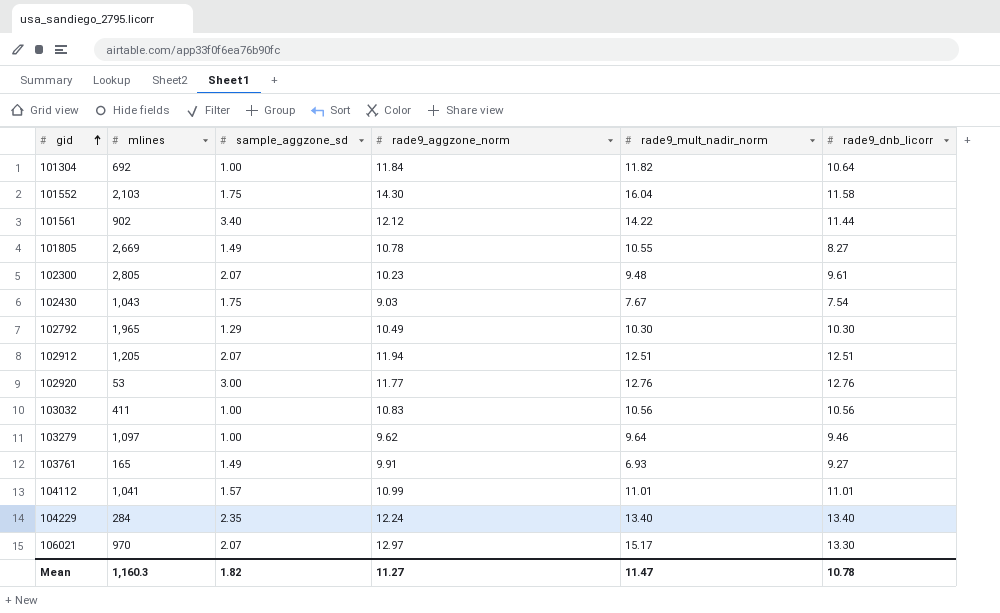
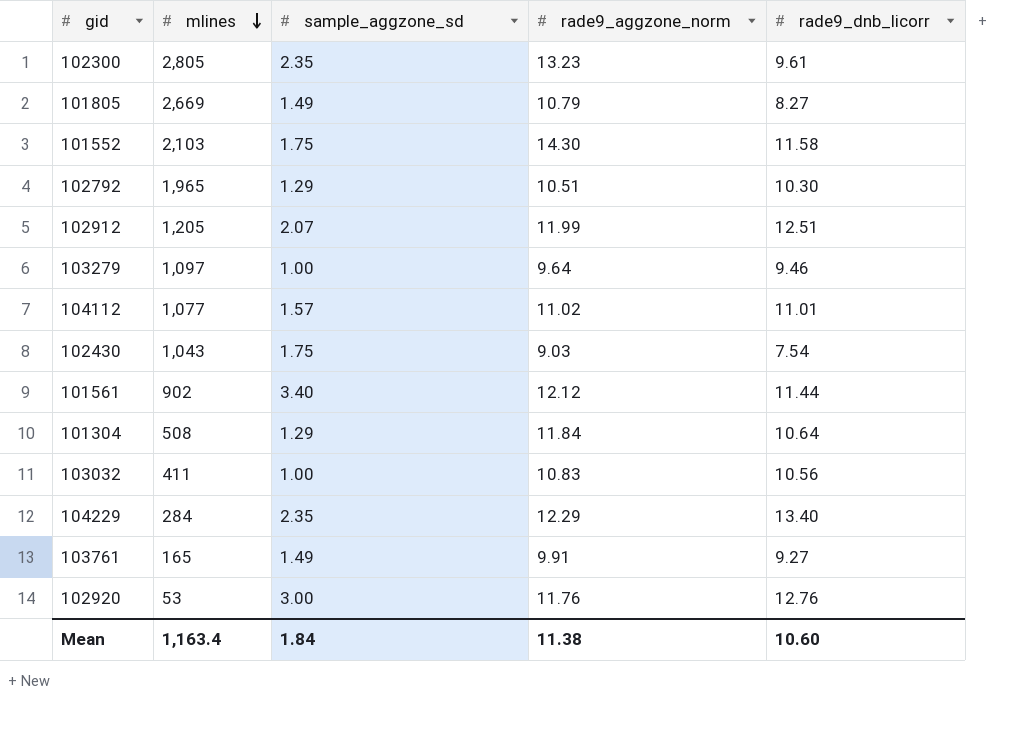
row order: gid ascending -> mlines descending
column rade9_mult_nadir_norm | position: 5 -> none
row 106021: 970 | 2.07 | 12.97 | 15.17 | 13.30 -> none
102300 | sample_aggzone_sd: 2.07 -> 2.35
102300 | rade9_aggzone_norm: 10.23 -> 13.23
101805 | rade9_aggzone_norm: 10.78 -> 10.79
102792 | rade9_aggzone_norm: 10.49 -> 10.51
102912 | rade9_aggzone_norm: 11.94 -> 11.99
103279 | rade9_aggzone_norm: 9.62 -> 9.64
104112 | mlines: 1,041 -> 1,077
104112 | rade9_aggzone_norm: 10.99 -> 11.02
101304 | mlines: 692 -> 508
101304 | sample_aggzone_sd: 1.00 -> 1.29
104229 | rade9_aggzone_norm: 12.24 -> 12.29
102920 | rade9_aggzone_norm: 11.77 -> 11.76
Mean | mlines: 1,160.3 -> 1,163.4
Mean | sample_aggzone_sd: 1.82 -> 1.84
Mean | rade9_aggzone_norm: 11.27 -> 11.38
Mean | rade9_dnb_licorr: 10.78 -> 10.60

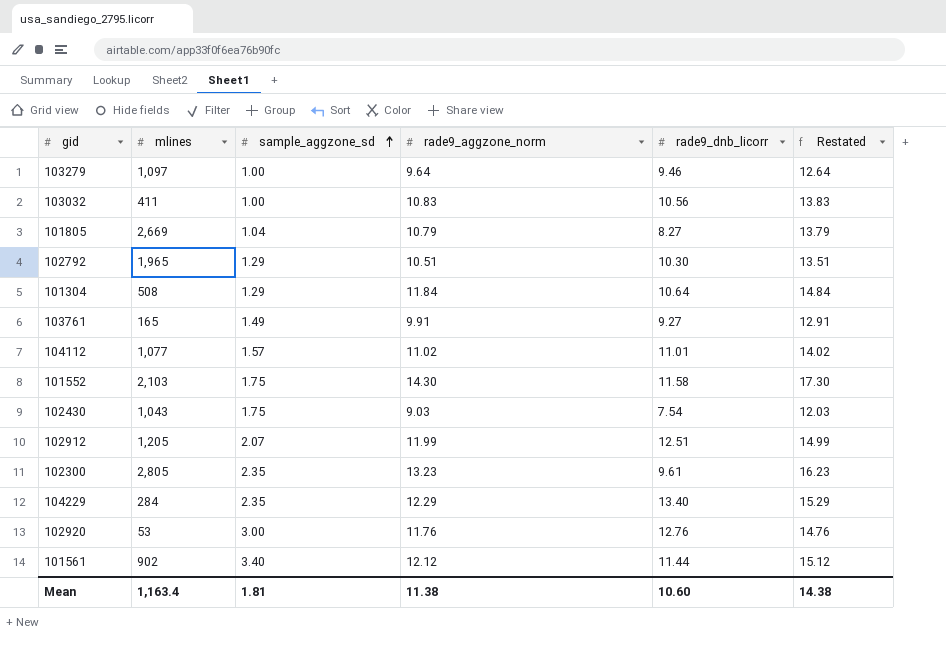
row order: mlines descending -> sample_aggzone_sd ascending
column Restated | formula: none -> [rade9_aggzone_norm] + 3
101805 | sample_aggzone_sd: 1.49 -> 1.04
Mean | sample_aggzone_sd: 1.84 -> 1.81

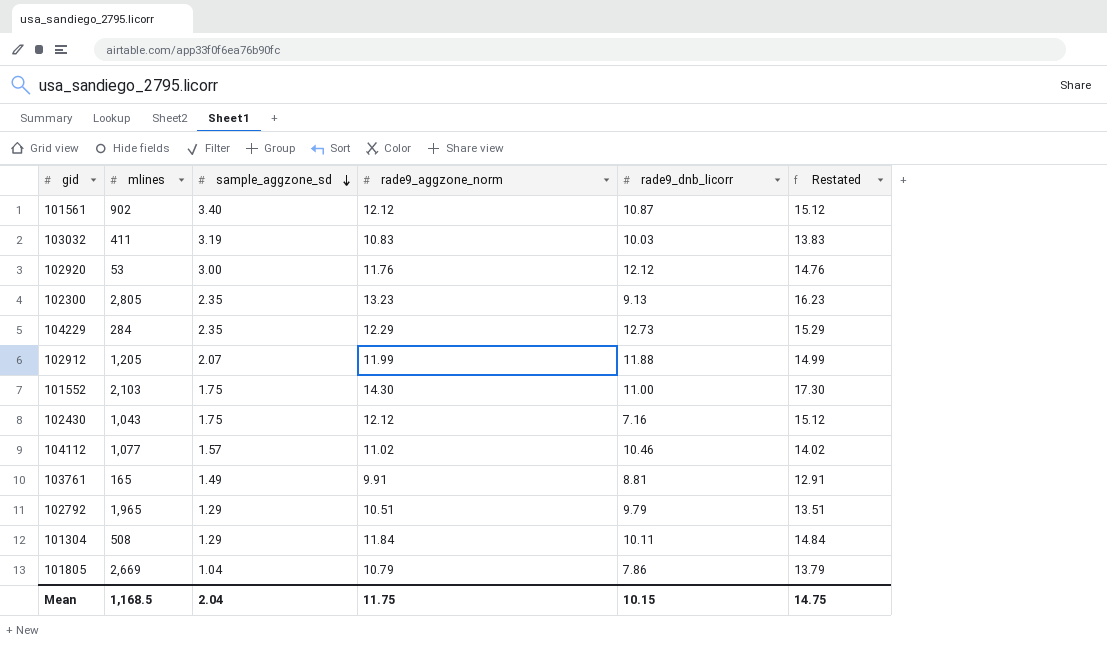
row order: sample_aggzone_sd ascending -> sample_aggzone_sd descending
row 103279: 1,097 | 1.00 | 9.64 | 9.46 | 12.64 -> none
101561 | rade9_dnb_licorr: 11.44 -> 10.87
103032 | sample_aggzone_sd: 1.00 -> 3.19
103032 | rade9_dnb_licorr: 10.56 -> 10.03
102920 | rade9_dnb_licorr: 12.76 -> 12.12
102300 | rade9_dnb_licorr: 9.61 -> 9.13
104229 | rade9_dnb_licorr: 13.40 -> 12.73
102912 | rade9_dnb_licorr: 12.51 -> 11.88
101552 | rade9_dnb_licorr: 11.58 -> 11.00
102430 | rade9_aggzone_norm: 9.03 -> 12.12
102430 | rade9_dnb_licorr: 7.54 -> 7.16
102430 | Restated: 12.03 -> 15.12
104112 | rade9_dnb_licorr: 11.01 -> 10.46
103761 | rade9_dnb_licorr: 9.27 -> 8.81
102792 | rade9_dnb_licorr: 10.30 -> 9.79
101304 | rade9_dnb_licorr: 10.64 -> 10.11
101805 | rade9_dnb_licorr: 8.27 -> 7.86
Mean | mlines: 1,163.4 -> 1,168.5
Mean | sample_aggzone_sd: 1.81 -> 2.04
Mean | rade9_aggzone_norm: 11.38 -> 11.75
Mean | rade9_dnb_licorr: 10.60 -> 10.15
Mean | Restated: 14.38 -> 14.75

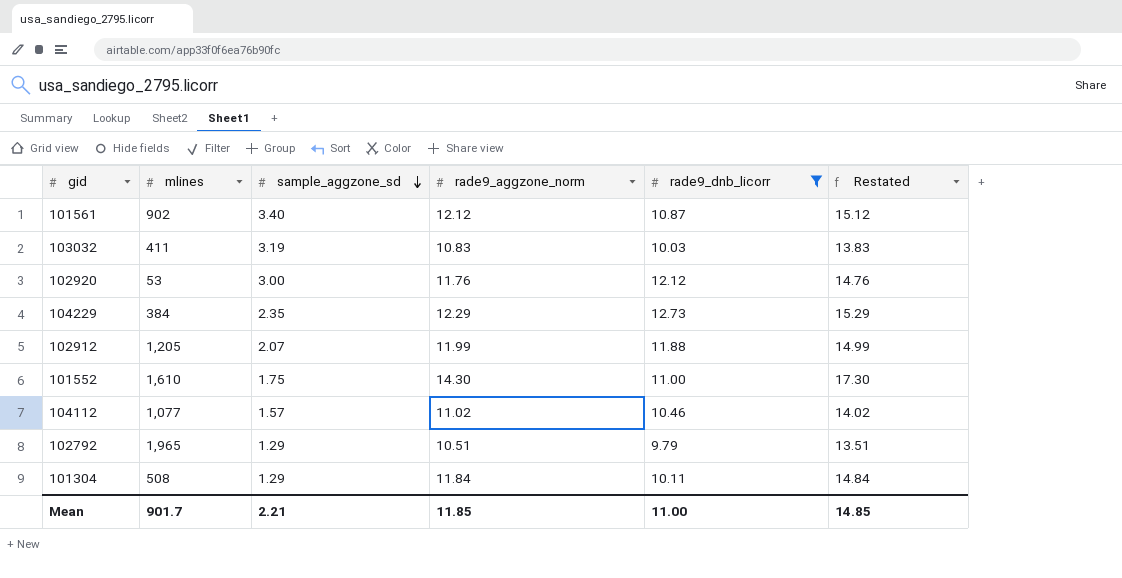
filter: none -> rade9_dnb_licorr >= 9.79
104229 | mlines: 284 -> 384
101552 | mlines: 2,103 -> 1,610
Mean | mlines: 1,168.5 -> 901.7
Mean | sample_aggzone_sd: 2.04 -> 2.21
Mean | rade9_aggzone_norm: 11.75 -> 11.85
Mean | rade9_dnb_licorr: 10.15 -> 11.00
Mean | Restated: 14.75 -> 14.85

